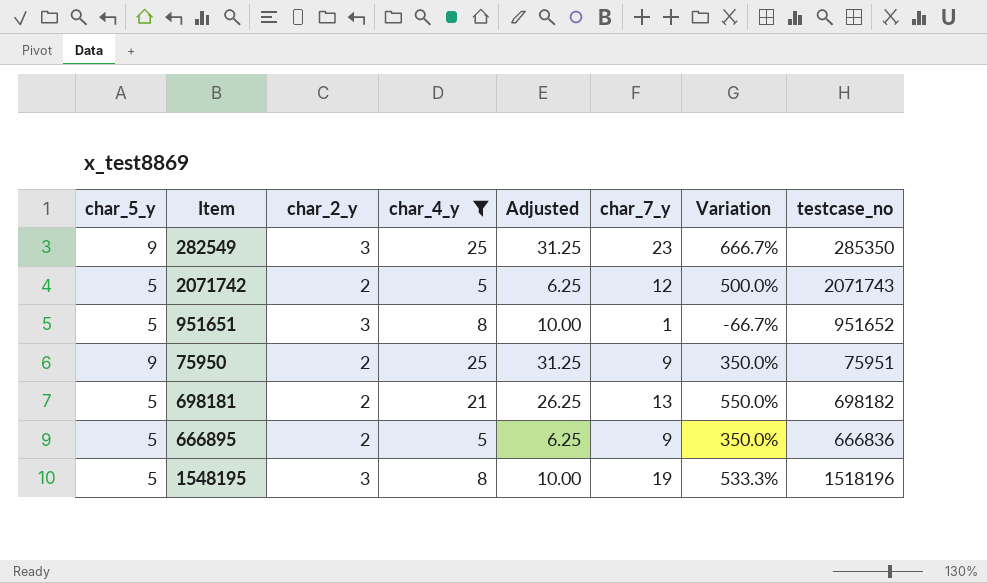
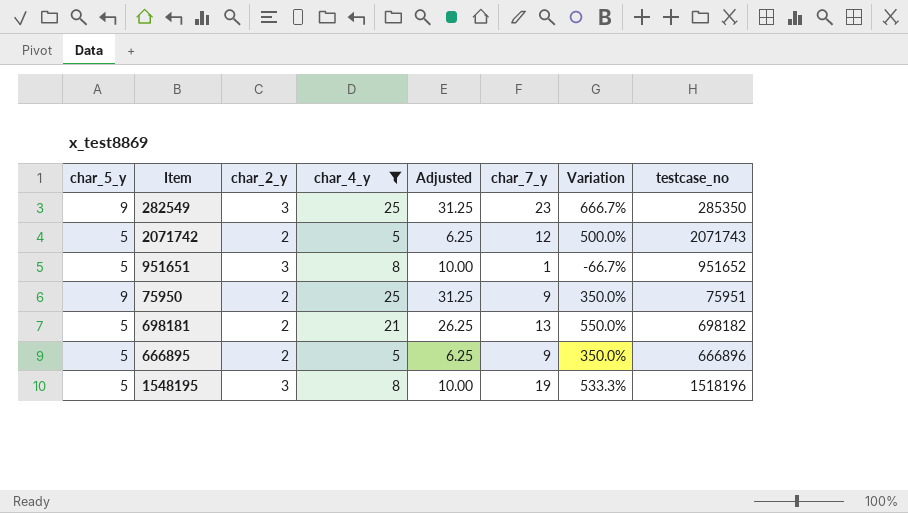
666895 | testcase_no: 666836 -> 666896

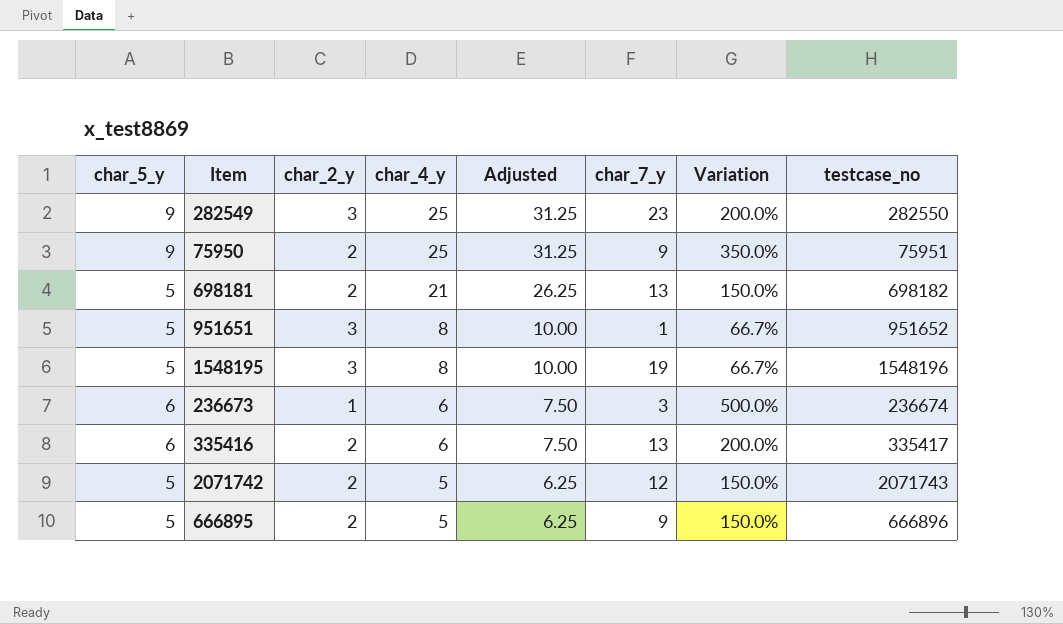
filter: char_4_y != 6 -> none
row order: none -> char_4_y descending
column Variation | formula: ([char_7_y] - [char_2_y]) / [char_2_y] -> ([char_5_y] - [char_2_y]) / [char_2_y]
282549 | testcase_no: 285350 -> 282550
1548195 | testcase_no: 1518196 -> 1548196

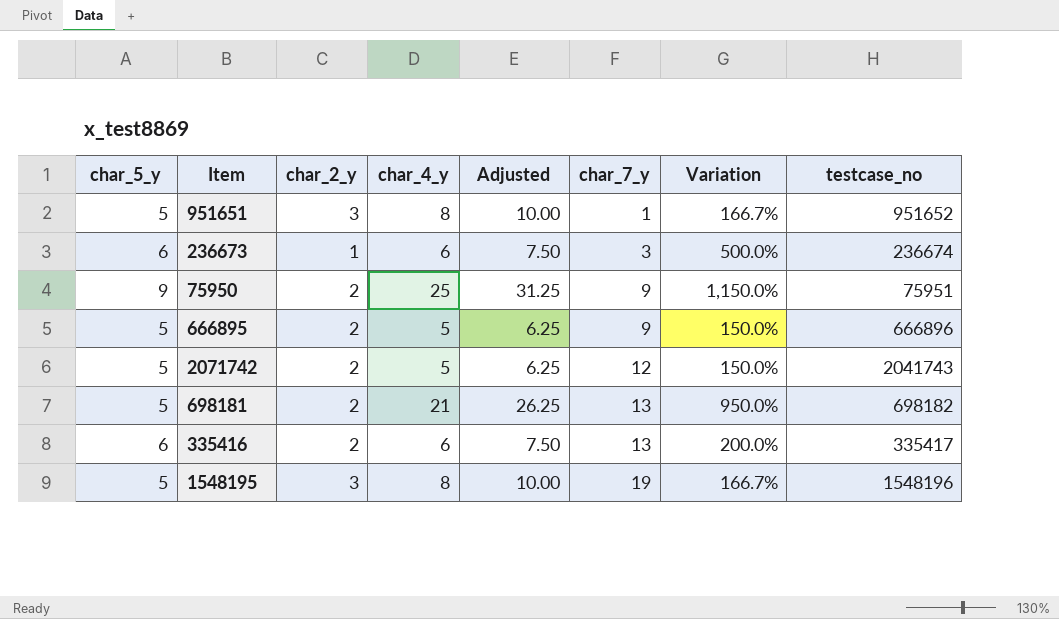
row order: char_4_y descending -> char_7_y ascending
column Variation | formula: ([char_5_y] - [char_2_y]) / [char_2_y] -> ([char_4_y] - [char_2_y]) / [char_2_y]
row 282549: 9 | 3 | 25 | 31.25 | 23 | 200.0% | 282550 -> none
2071742 | testcase_no: 2071743 -> 2041743

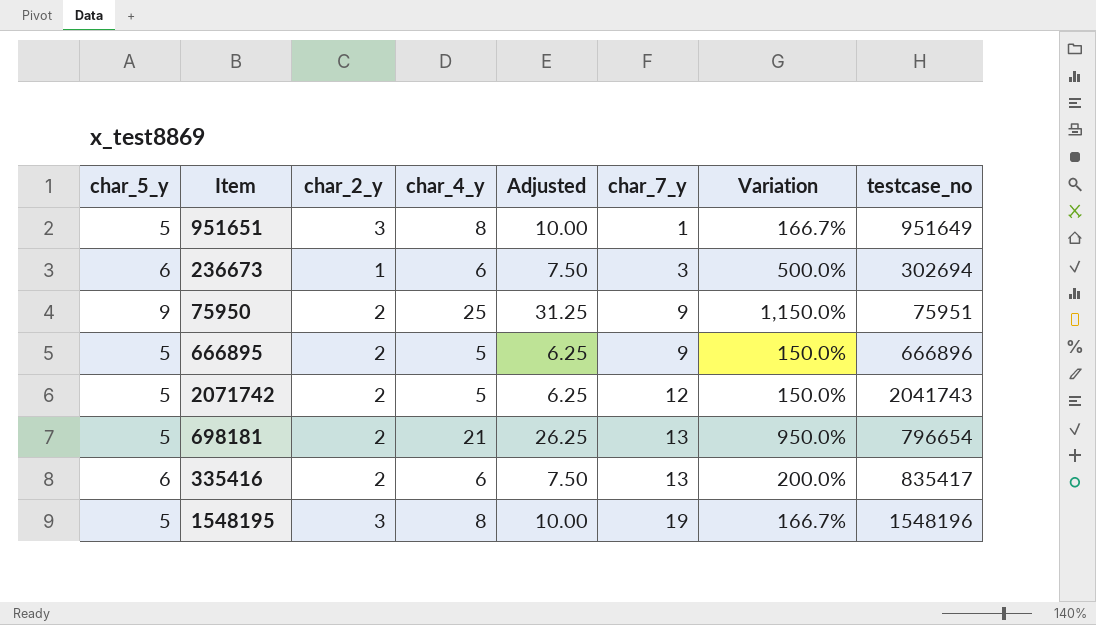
951651 | testcase_no: 951652 -> 951649
236673 | testcase_no: 236674 -> 302694
698181 | testcase_no: 698182 -> 796654
335416 | testcase_no: 335417 -> 835417

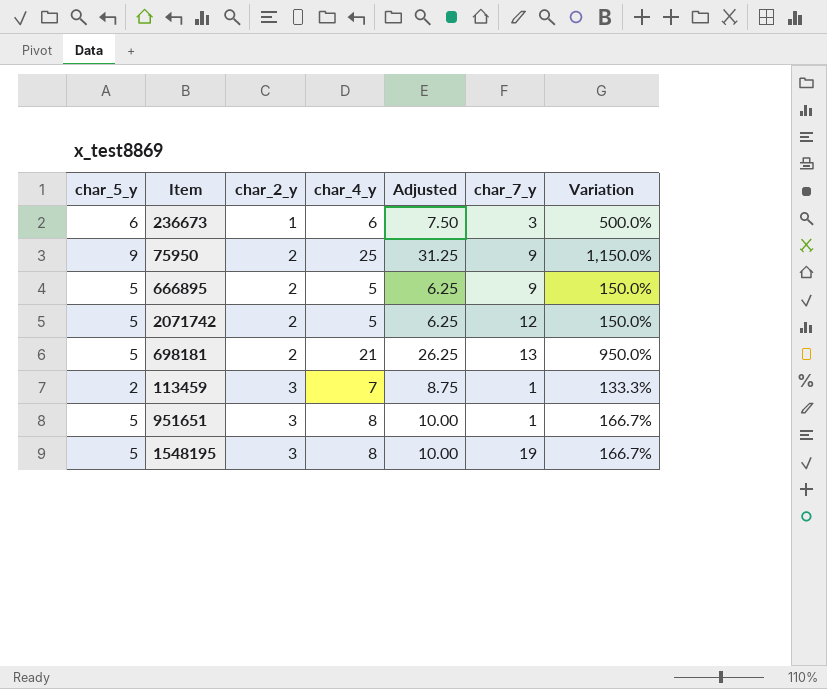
row order: char_7_y ascending -> char_2_y ascending
column testcase_no | position: 8 -> none
row 335416: 6 | 2 | 6 | 7.50 | 13 | 200.0% | 835417 -> none
row 113459: none -> 2 | 3 | 7 | 8.75 | 1 | 133.3%

